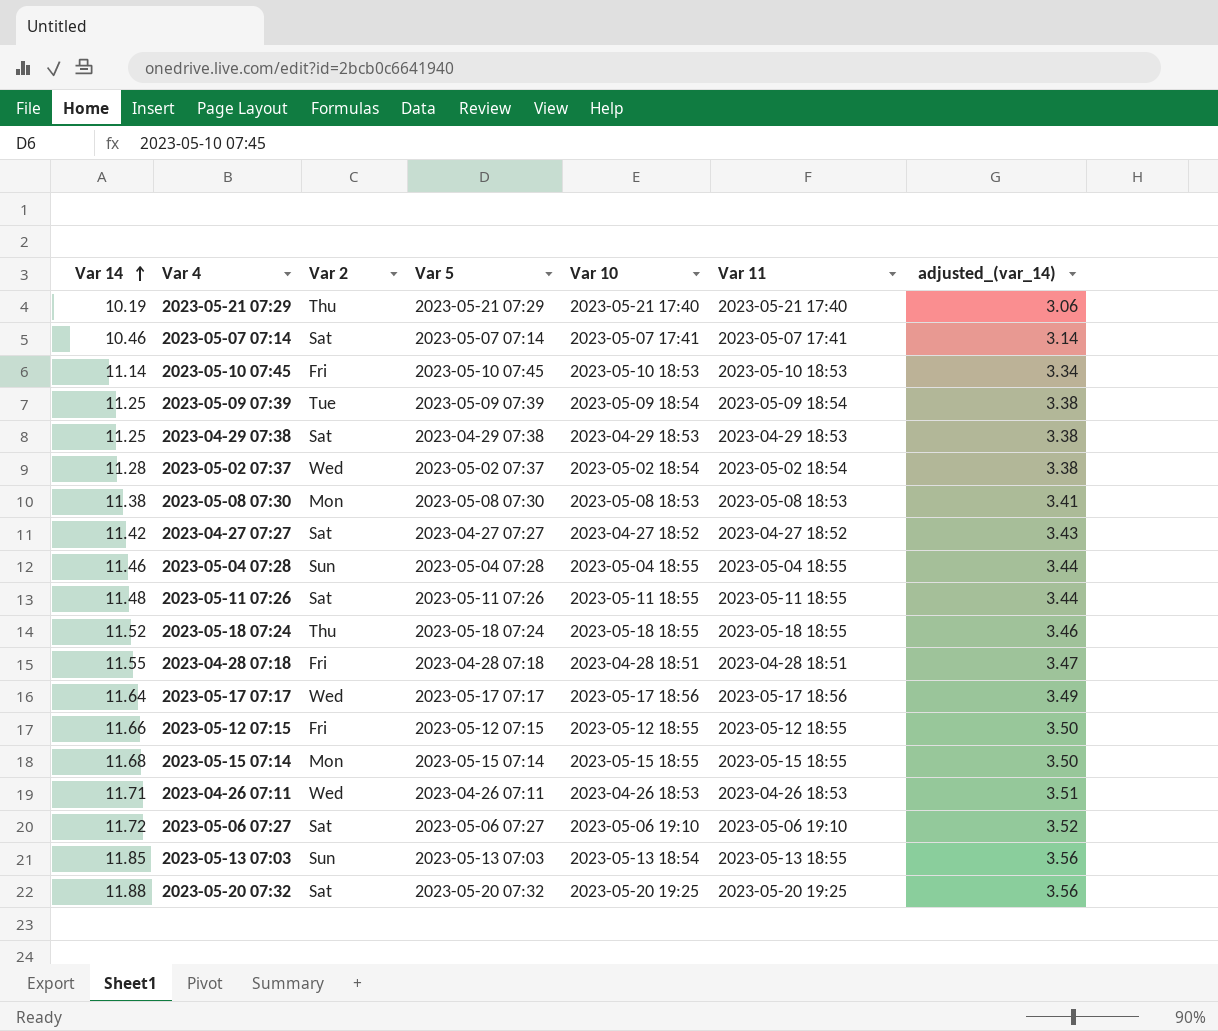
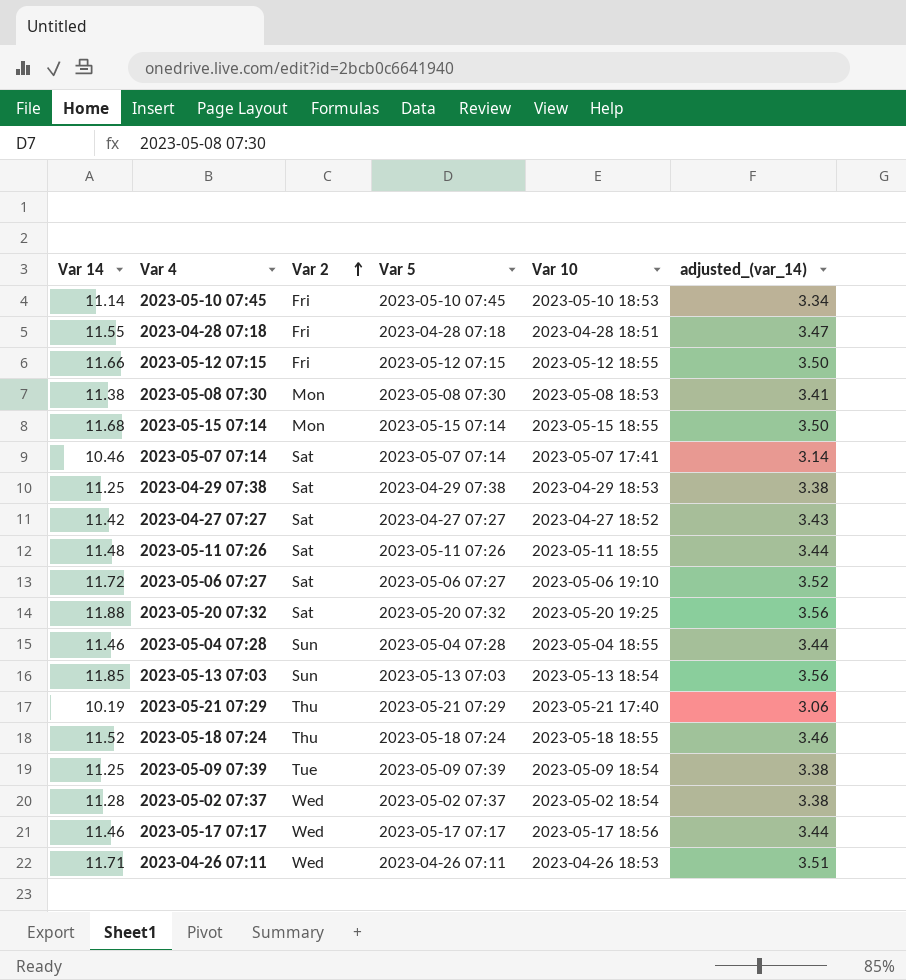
row order: Var 14 ascending -> Var 2 ascending
column Var 11 | position: 6 -> none
2023-05-17 07:17 | Var 14: 11.64 -> 11.46
2023-05-17 07:17 | adjusted_(var_14): 3.49 -> 3.44

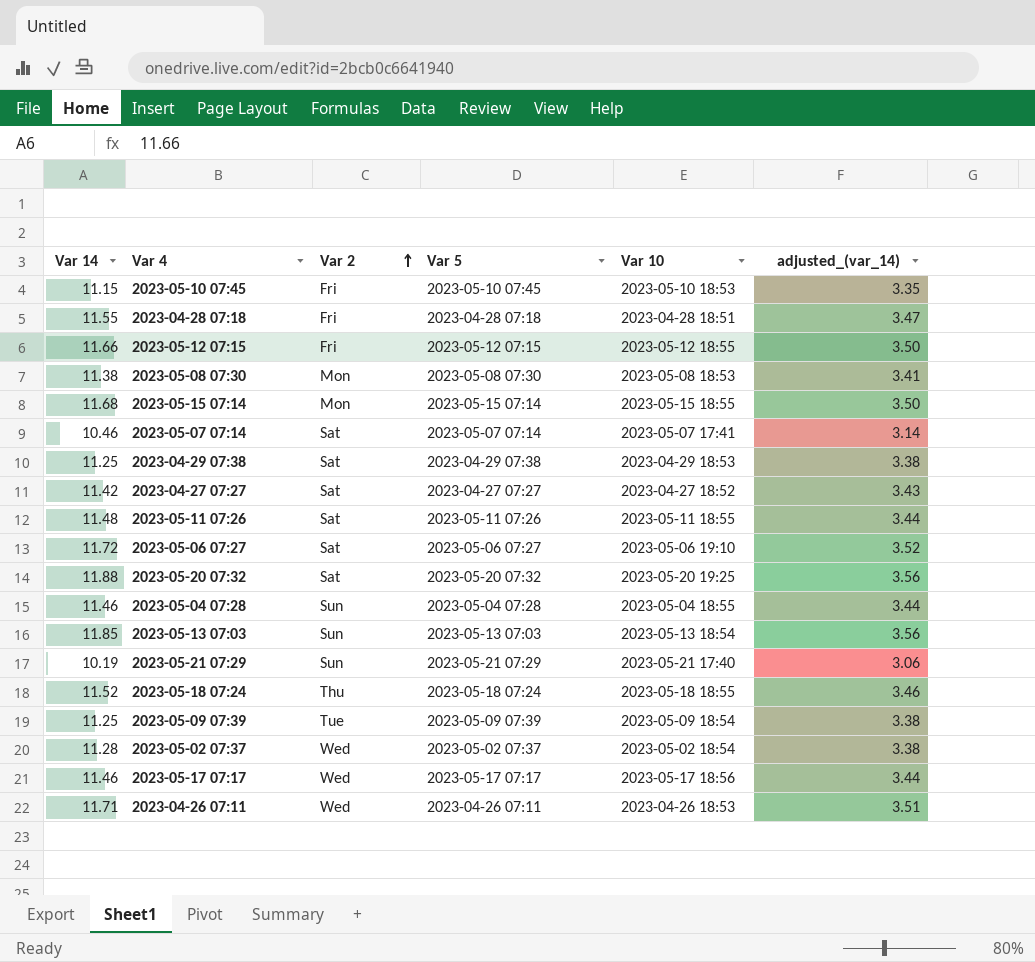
2023-05-10 07:45 | Var 14: 11.14 -> 11.15
2023-05-10 07:45 | adjusted_(var_14): 3.34 -> 3.35
2023-05-21 07:29 | Var 2: Thu -> Sun

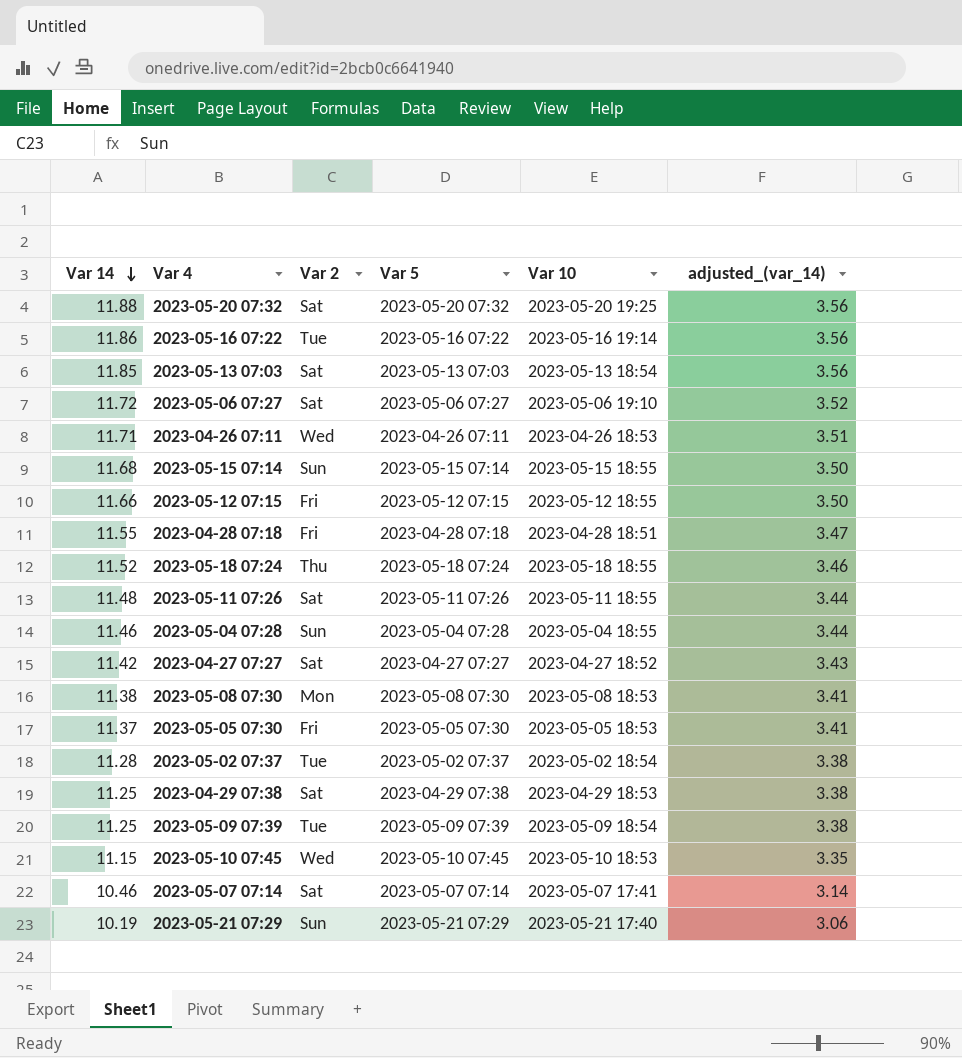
row order: Var 2 ascending -> Var 14 descending
row 2023-05-17 07:17: 11.46 | Wed | 2023-05-17 07:17 | 2023-05-17 18:56 | 3.44 -> none
row 2023-05-16 07:22: none -> 11.86 | Tue | 2023-05-16 07:22 | 2023-05-16 19:14 | 3.56
2023-05-13 07:03 | Var 2: Sun -> Sat
2023-05-15 07:14 | Var 2: Mon -> Sun
row 2023-05-05 07:30: none -> 11.37 | Fri | 2023-05-05 07:30 | 2023-05-05 18:53 | 3.41
2023-05-02 07:37 | Var 2: Wed -> Tue
2023-05-10 07:45 | Var 2: Fri -> Wed

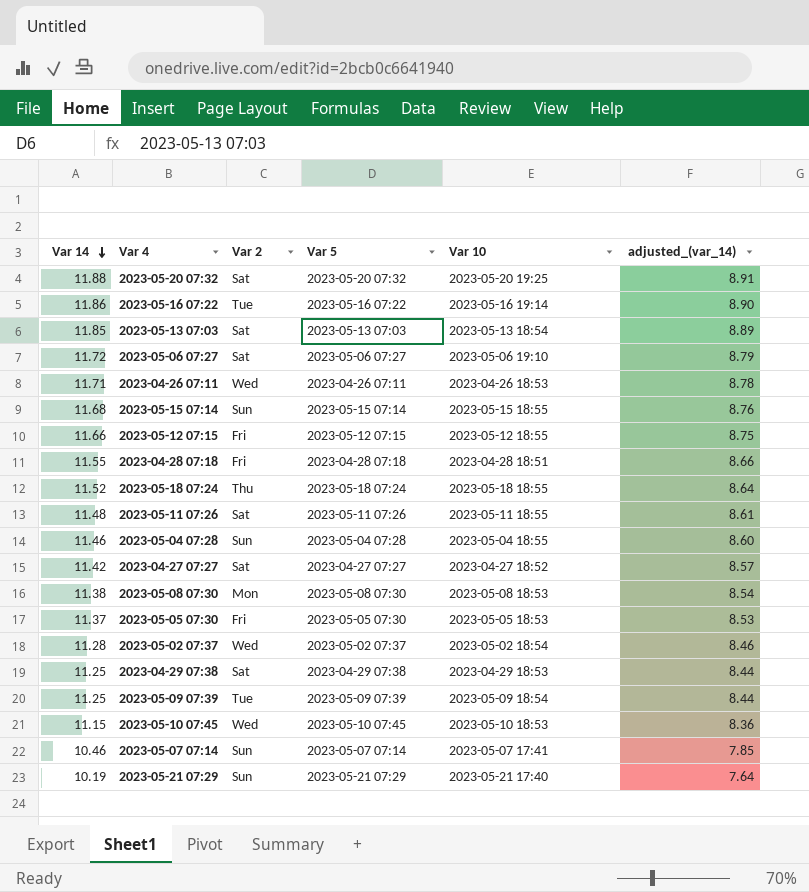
column adjusted_(var_14) | formula: [Var 14] * 0.3 -> [Var 14] * 0.75
2023-05-02 07:37 | Var 2: Tue -> Wed
2023-05-07 07:14 | Var 2: Sat -> Sun

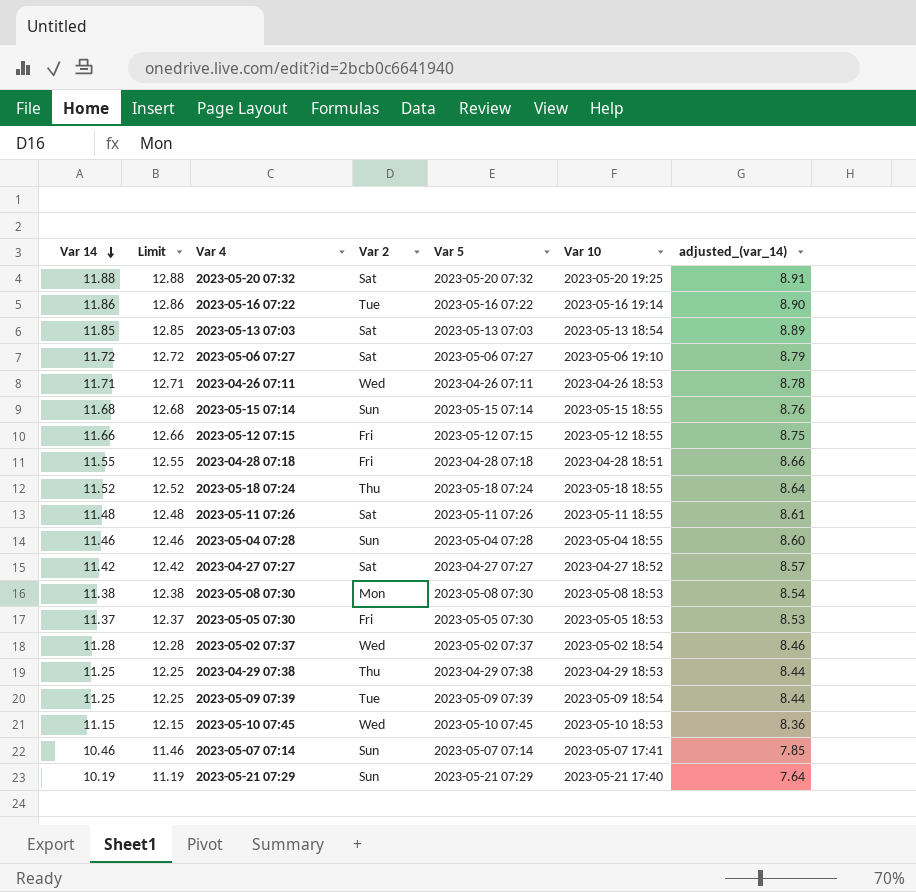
column Limit | formula: none -> [Var 14] + 1
2023-04-29 07:38 | Var 2: Sat -> Thu

